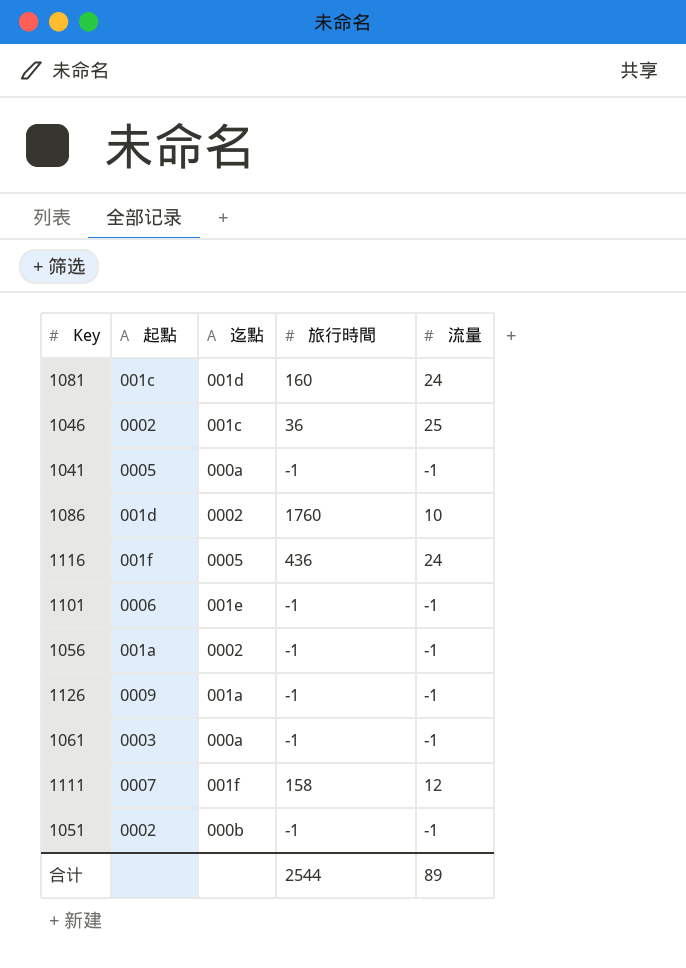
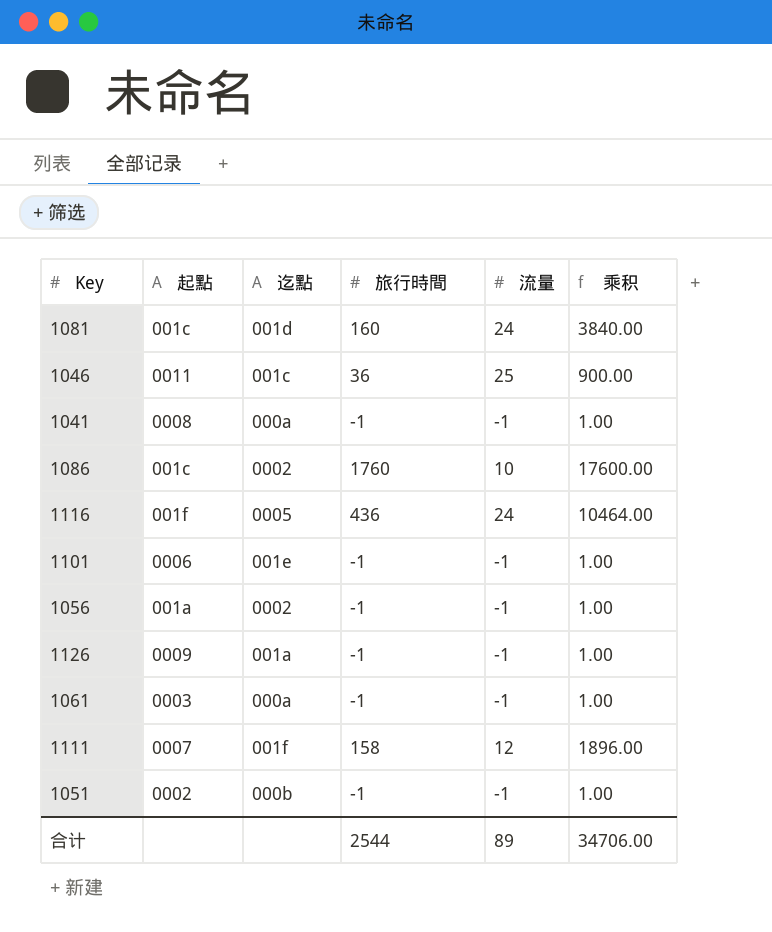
column 乘积 | formula: none -> [旅行時間] * [流量]
1046 | 起點: 0002 -> 0011
1041 | 起點: 0005 -> 0008
1086 | 起點: 001d -> 001c

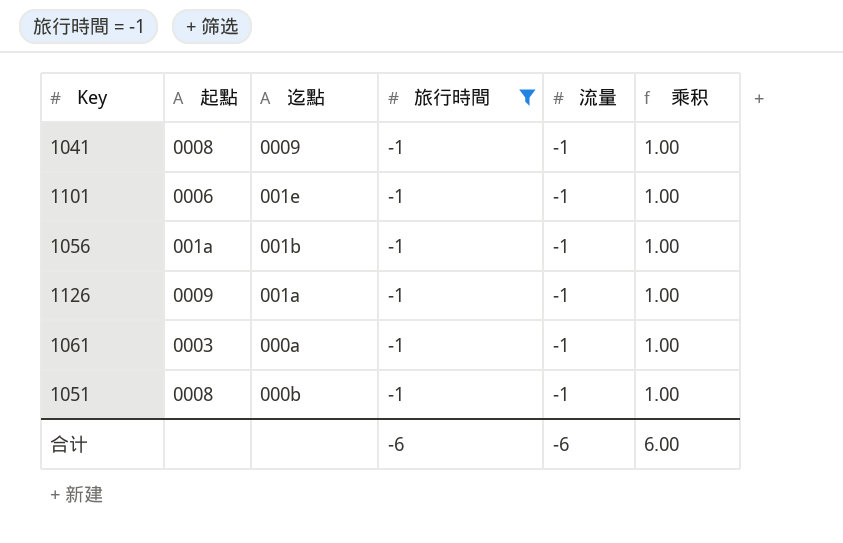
filter: none -> 旅行時間 = -1
1041 | 迄點: 000a -> 0009
1056 | 迄點: 0002 -> 001b
1051 | 起點: 0002 -> 0008
合计 | 旅行時間: 2544 -> -6
合计 | 流量: 89 -> -6
合计 | 乘积: 34706.00 -> 6.00

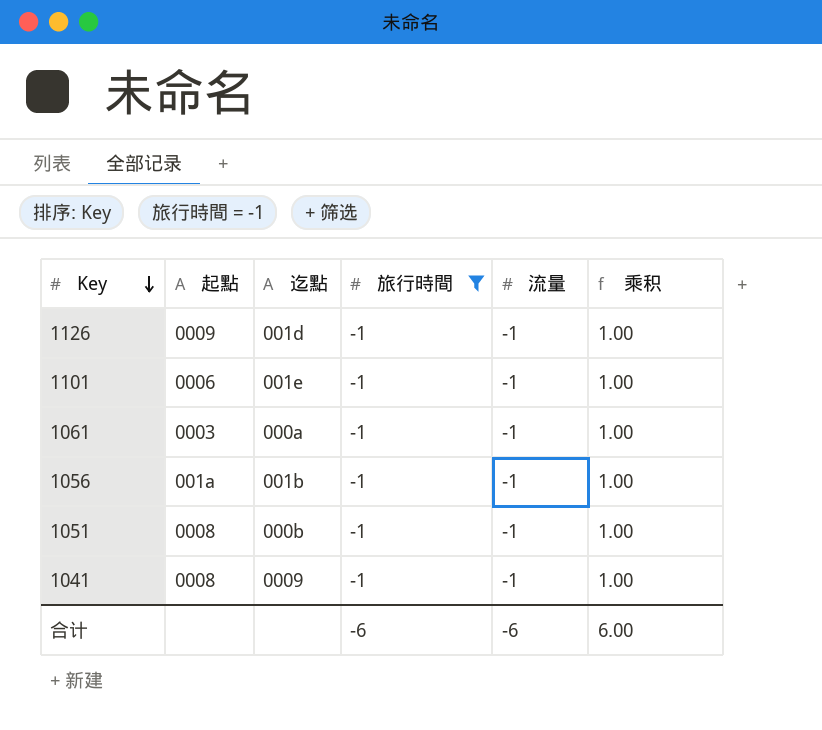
row order: none -> Key descending
1126 | 迄點: 001a -> 001d

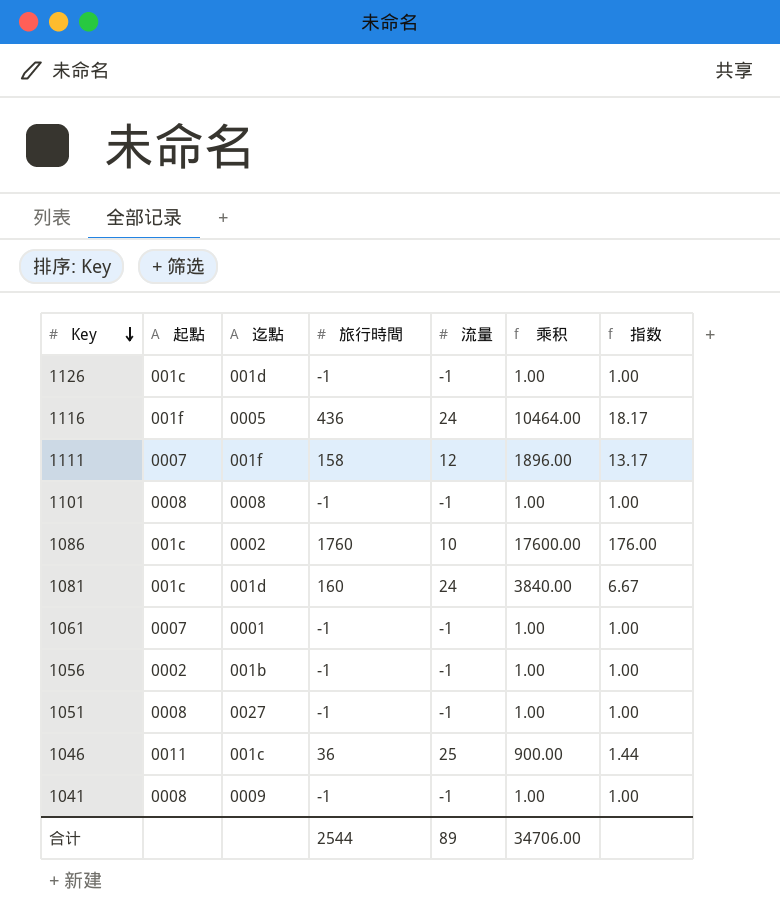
filter: 旅行時間 = -1 -> none
column 指数 | formula: none -> [旅行時間] / [流量]
1126 | 起點: 0009 -> 001c
1101 | 起點: 0006 -> 0008
1101 | 迄點: 001e -> 0008
1061 | 起點: 0003 -> 0007
1061 | 迄點: 000a -> 0001
1056 | 起點: 001a -> 0002
1051 | 迄點: 000b -> 0027
合计 | 旅行時間: -6 -> 2544
合计 | 流量: -6 -> 89
合计 | 乘积: 6.00 -> 34706.00

